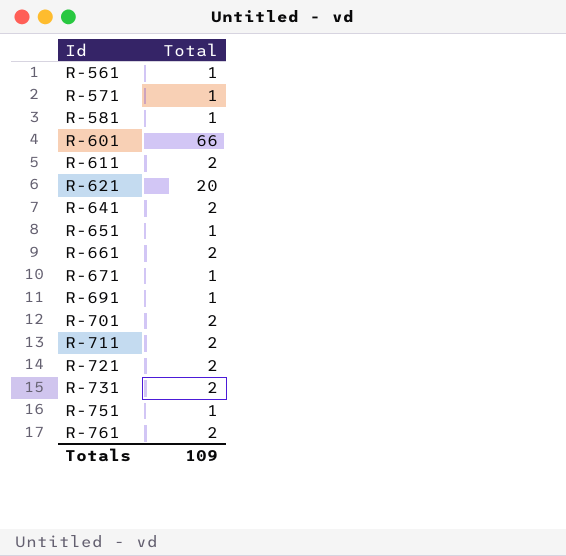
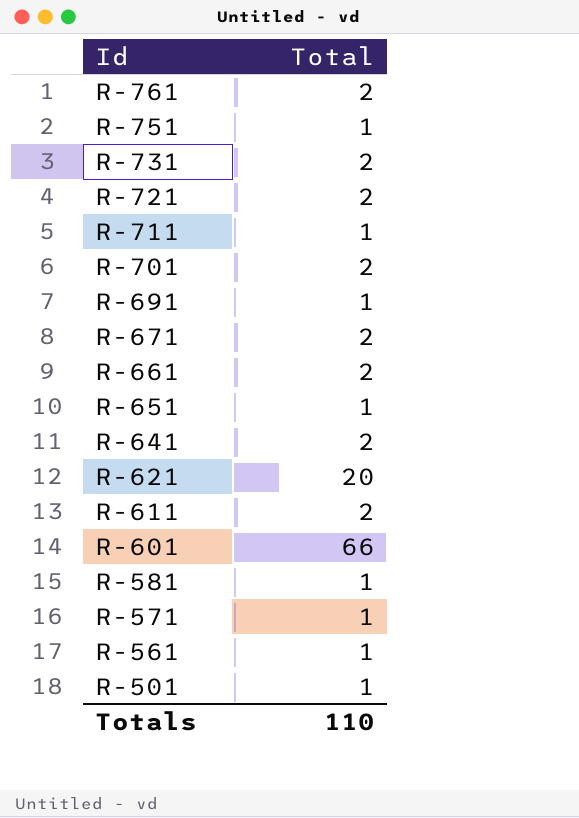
row order: Id ascending -> Id descending
R-711 | Total: 2 -> 1
R-671 | Total: 1 -> 2
row R-501: none -> 1
Totals | Total: 109 -> 110

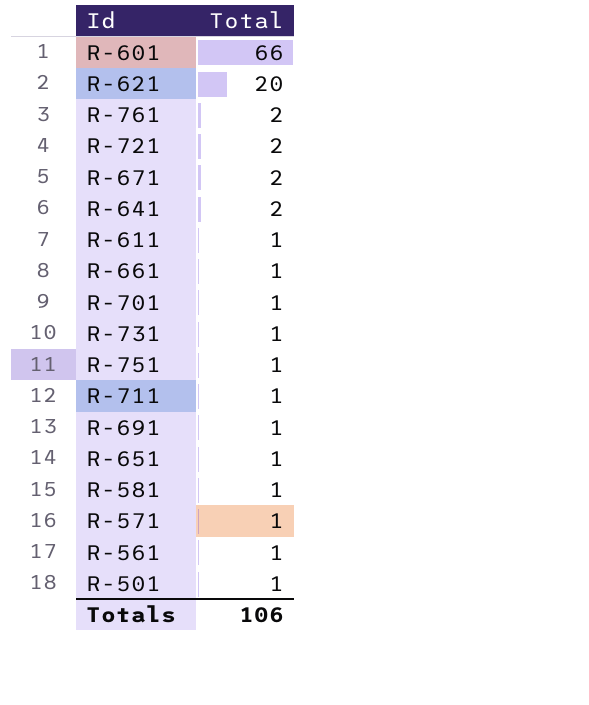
row order: Id descending -> Total descending
R-611 | Total: 2 -> 1
R-661 | Total: 2 -> 1
R-701 | Total: 2 -> 1
R-731 | Total: 2 -> 1
Totals | Total: 110 -> 106

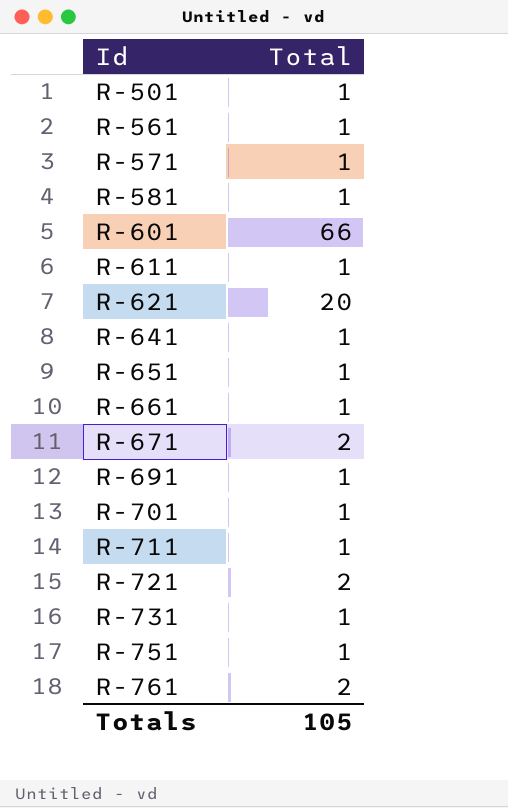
row order: Total descending -> Id ascending
R-641 | Total: 2 -> 1
Totals | Total: 106 -> 105

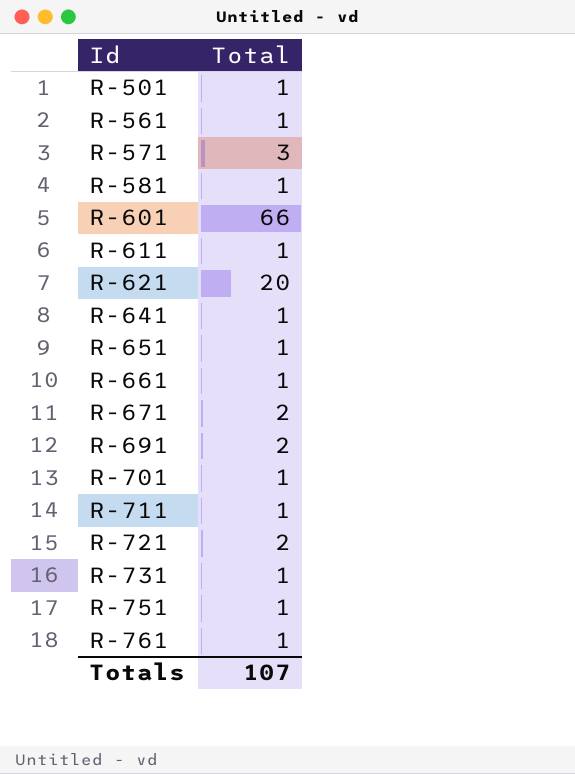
R-571 | Total: 1 -> 3
R-691 | Total: 1 -> 2
R-761 | Total: 2 -> 1
Totals | Total: 105 -> 107

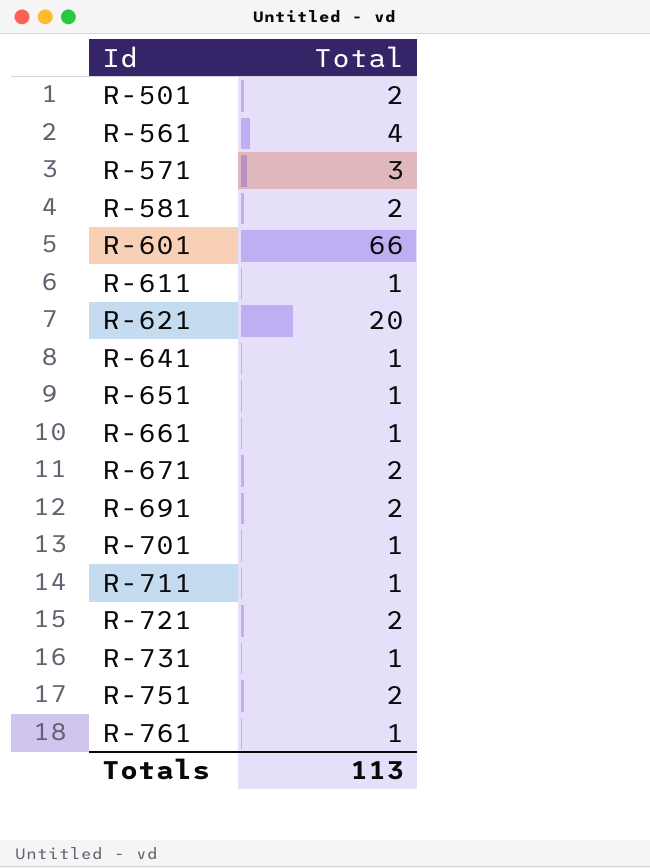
R-501 | Total: 1 -> 2
R-561 | Total: 1 -> 4
R-581 | Total: 1 -> 2
R-751 | Total: 1 -> 2
Totals | Total: 107 -> 113

